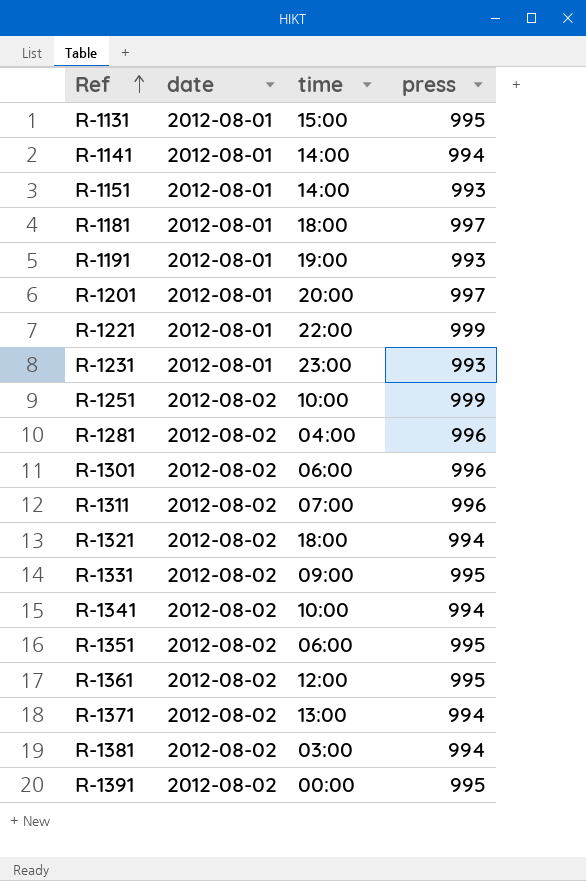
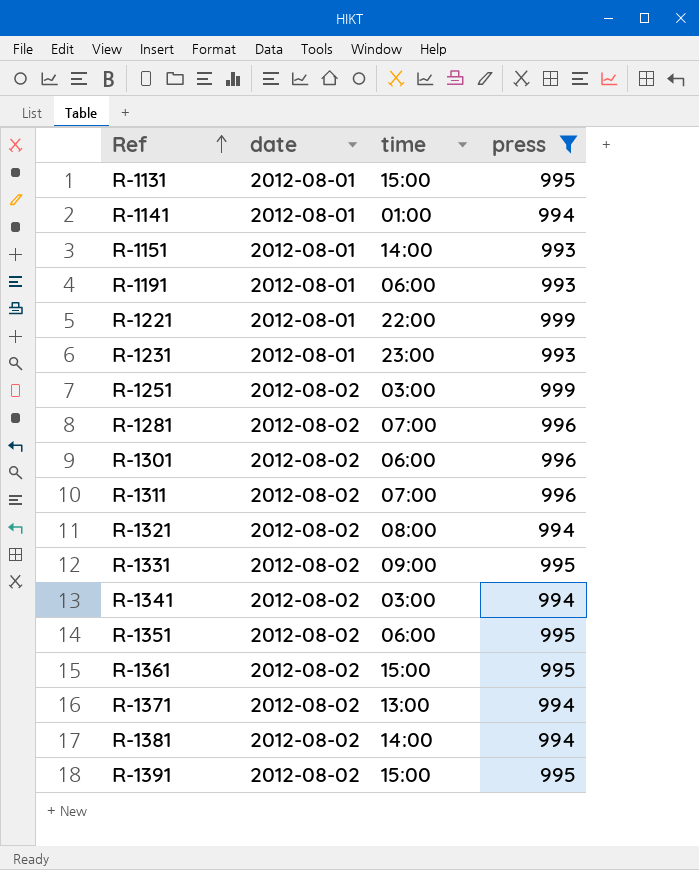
filter: none -> press != 997
R-1141 | time: 14:00 -> 01:00
R-1191 | time: 19:00 -> 06:00
R-1251 | time: 10:00 -> 03:00
R-1281 | time: 04:00 -> 07:00
R-1321 | time: 18:00 -> 08:00
R-1341 | time: 10:00 -> 03:00
R-1361 | time: 12:00 -> 15:00
R-1381 | time: 03:00 -> 14:00
R-1391 | time: 00:00 -> 15:00

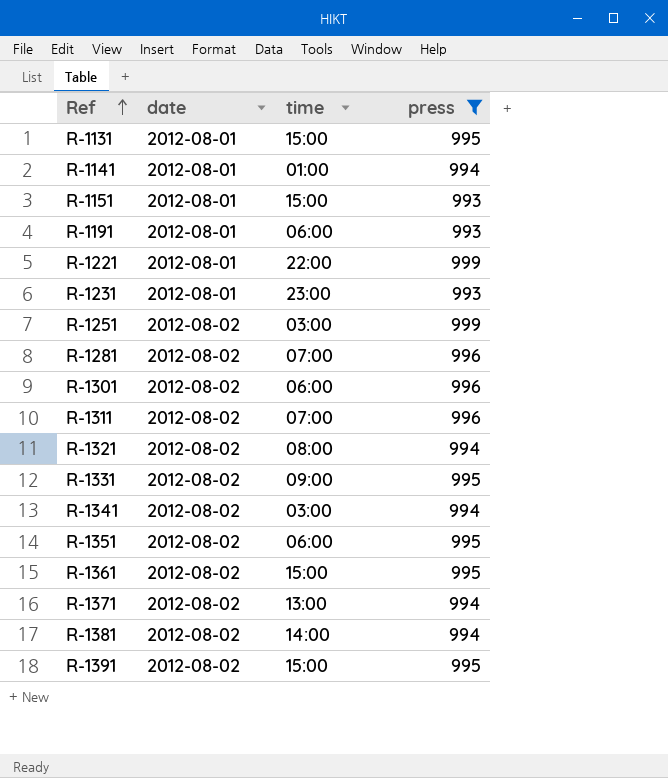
R-1151 | time: 14:00 -> 15:00

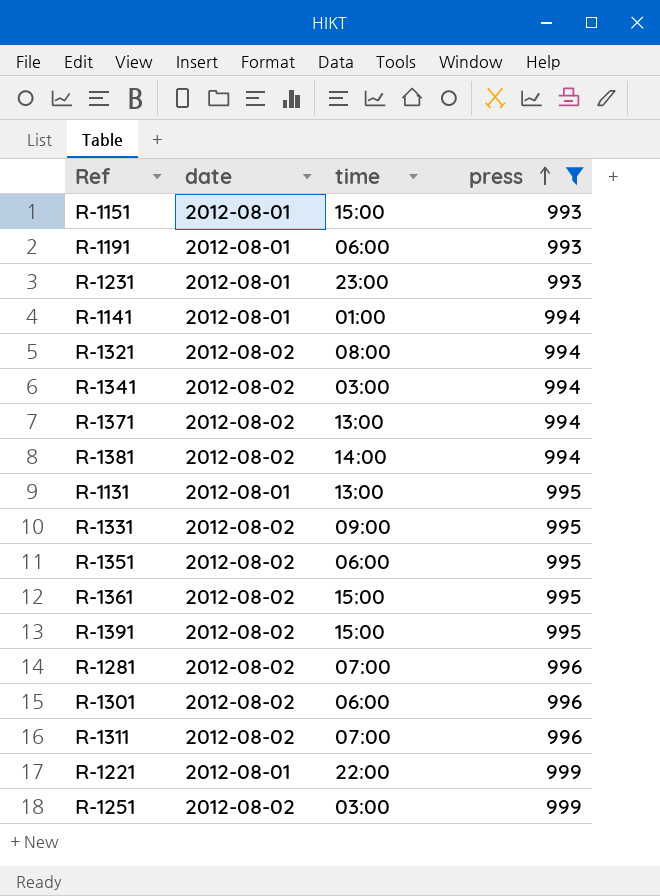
row order: Ref ascending -> press ascending
R-1131 | time: 15:00 -> 13:00

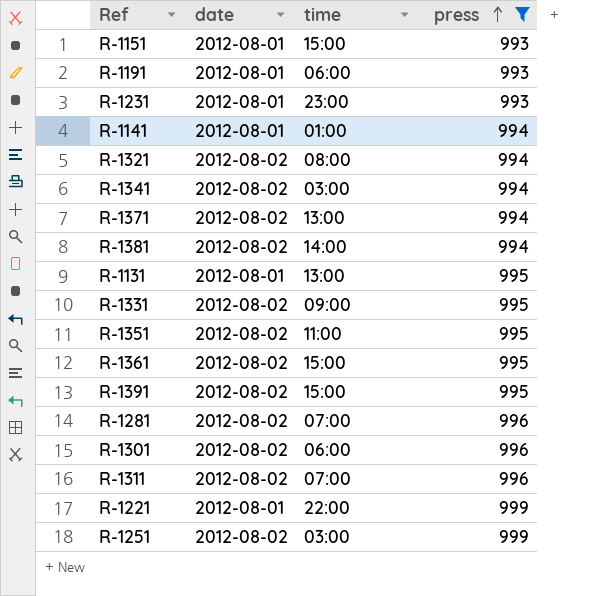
R-1351 | time: 06:00 -> 11:00

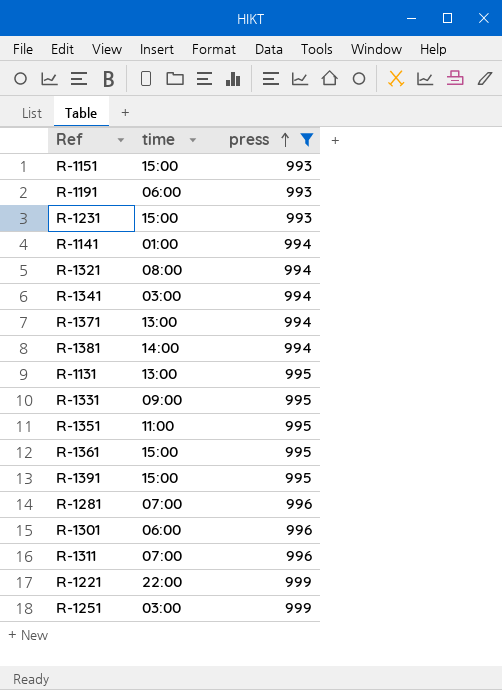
column date | position: 2 -> none
R-1231 | time: 23:00 -> 15:00

